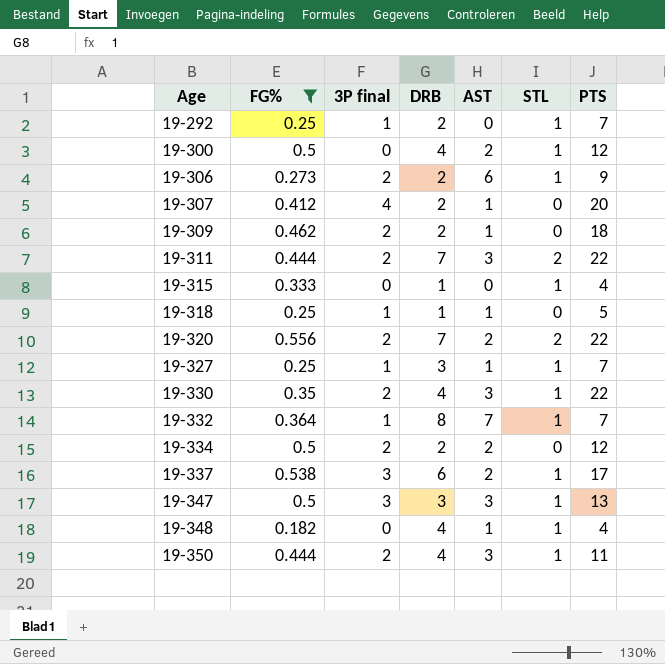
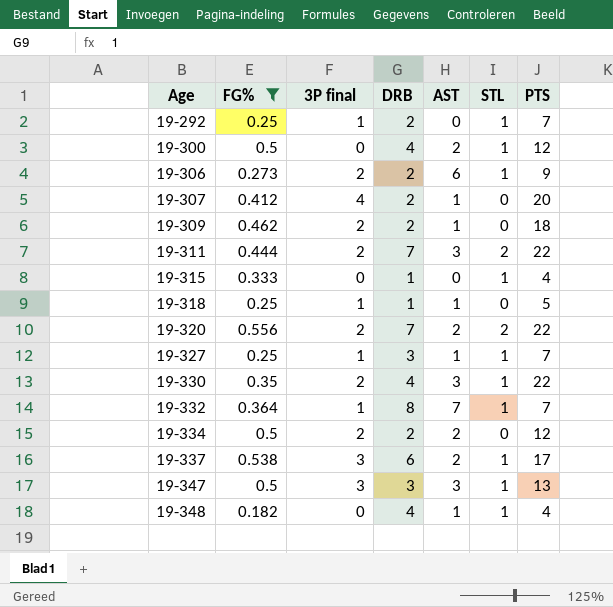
row 19-350: 0.444 | 2 | 4 | 3 | 1 | 11 -> none

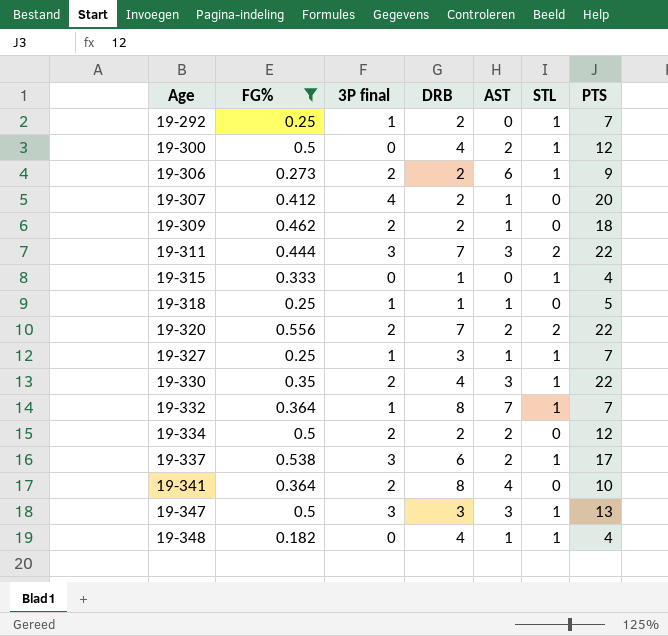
19-311 | 3P final: 2 -> 3
row 19-341: none -> 0.364 | 2 | 8 | 4 | 0 | 10

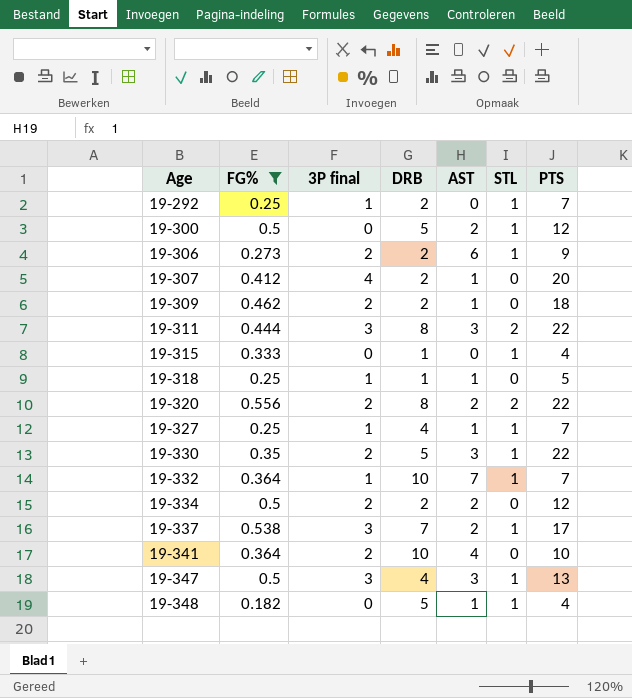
19-300 | DRB: 4 -> 5
19-311 | DRB: 7 -> 8
19-320 | DRB: 7 -> 8
19-327 | DRB: 3 -> 4
19-330 | DRB: 4 -> 5
19-332 | DRB: 8 -> 10
19-337 | DRB: 6 -> 7
19-341 | DRB: 8 -> 10
19-347 | DRB: 3 -> 4
19-348 | DRB: 4 -> 5

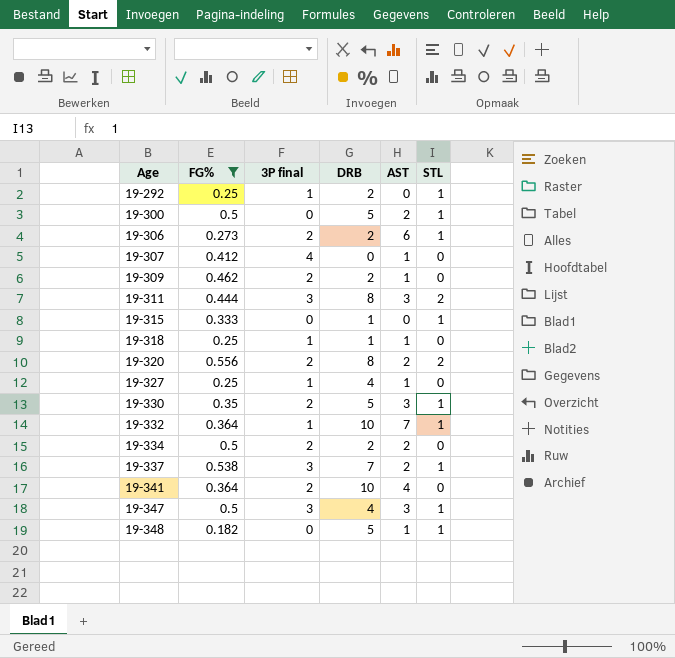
column PTS | position: 7 -> none
19-307 | DRB: 2 -> 0
19-327 | STL: 1 -> 0

